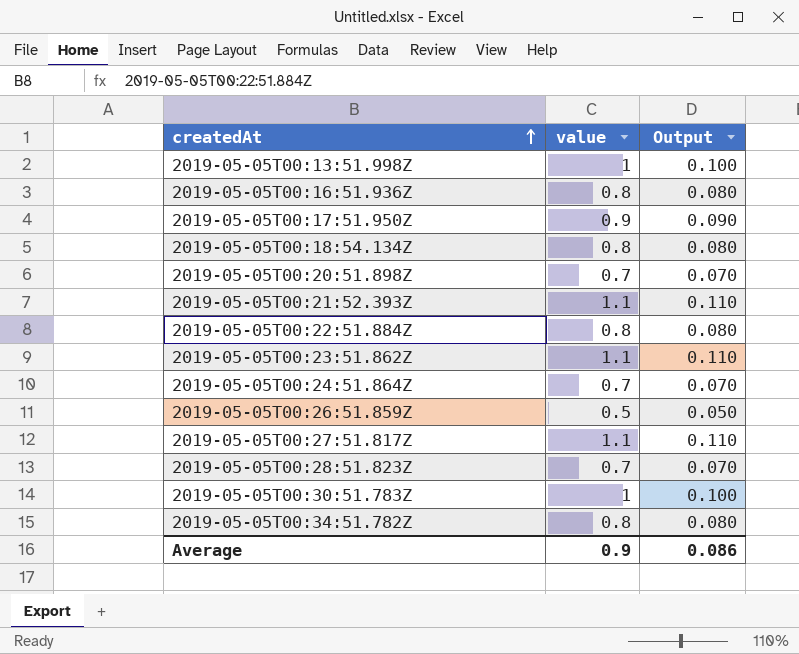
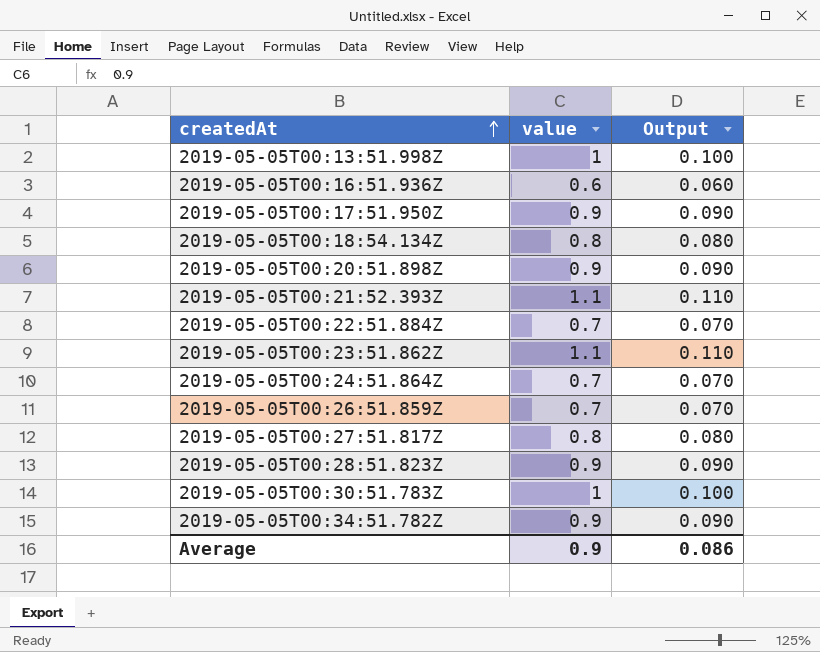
2019-05-05T00:16:51.936Z | value: 0.8 -> 0.6
2019-05-05T00:16:51.936Z | Output: 0.080 -> 0.060
2019-05-05T00:20:51.898Z | value: 0.7 -> 0.9
2019-05-05T00:20:51.898Z | Output: 0.070 -> 0.090
2019-05-05T00:22:51.884Z | value: 0.8 -> 0.7
2019-05-05T00:22:51.884Z | Output: 0.080 -> 0.070
2019-05-05T00:26:51.859Z | value: 0.5 -> 0.7
2019-05-05T00:26:51.859Z | Output: 0.050 -> 0.070
2019-05-05T00:27:51.817Z | value: 1.1 -> 0.8
2019-05-05T00:27:51.817Z | Output: 0.110 -> 0.080
2019-05-05T00:28:51.823Z | value: 0.7 -> 0.9
2019-05-05T00:28:51.823Z | Output: 0.070 -> 0.090
2019-05-05T00:34:51.782Z | value: 0.8 -> 0.9
2019-05-05T00:34:51.782Z | Output: 0.080 -> 0.090

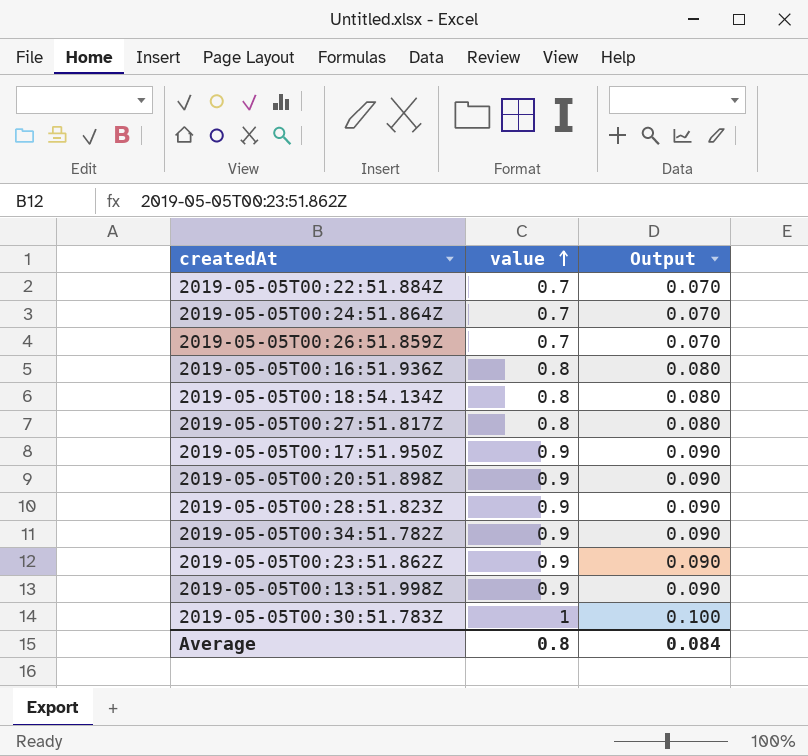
row order: createdAt ascending -> value ascending
row 2019-05-05T00:21:52.393Z: 1.1 | 0.110 -> none
2019-05-05T00:16:51.936Z | value: 0.6 -> 0.8
2019-05-05T00:16:51.936Z | Output: 0.060 -> 0.080
2019-05-05T00:23:51.862Z | value: 1.1 -> 0.9
2019-05-05T00:23:51.862Z | Output: 0.110 -> 0.090
2019-05-05T00:13:51.998Z | value: 1 -> 0.9
2019-05-05T00:13:51.998Z | Output: 0.100 -> 0.090
Average | value: 0.9 -> 0.8
Average | Output: 0.086 -> 0.084

